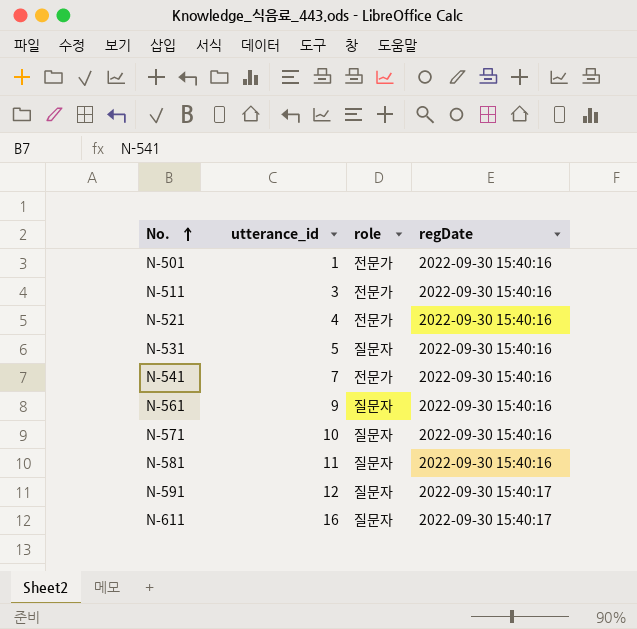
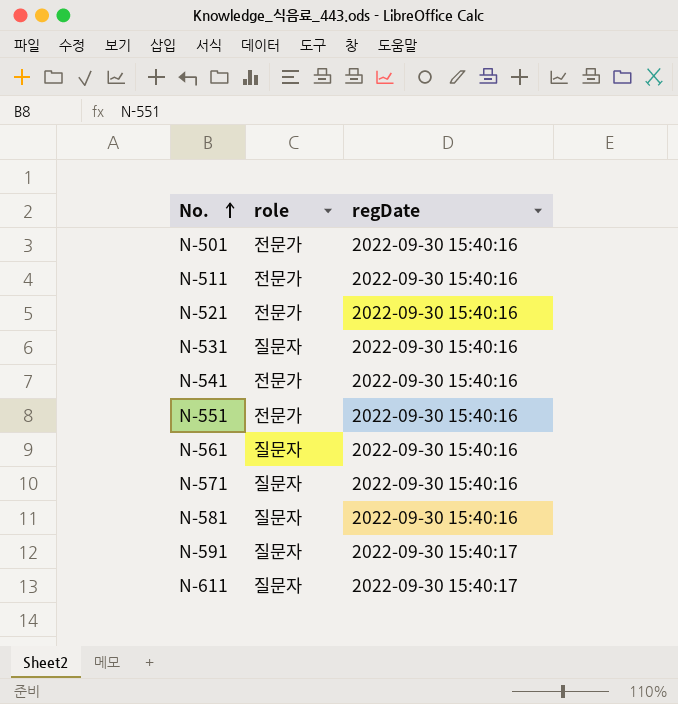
column utterance_id | position: 2 -> none
row N-551: none -> 전문가 | 2022-09-30 15:40:16

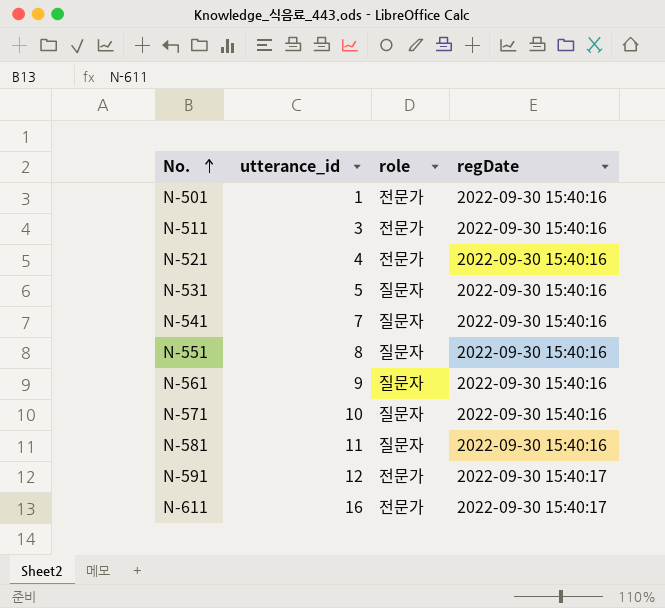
column utterance_id | position: none -> 2
N-541 | role: 전문가 -> 질문자
N-551 | role: 전문가 -> 질문자
N-591 | role: 질문자 -> 전문가
N-611 | role: 질문자 -> 전문가

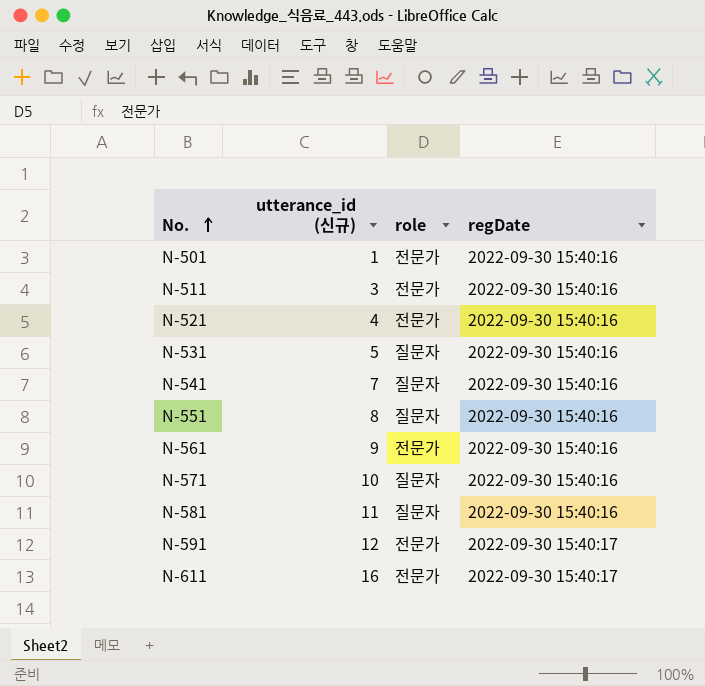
column name: utterance_id -> utterance_id (신규)
N-561 | role: 질문자 -> 전문가

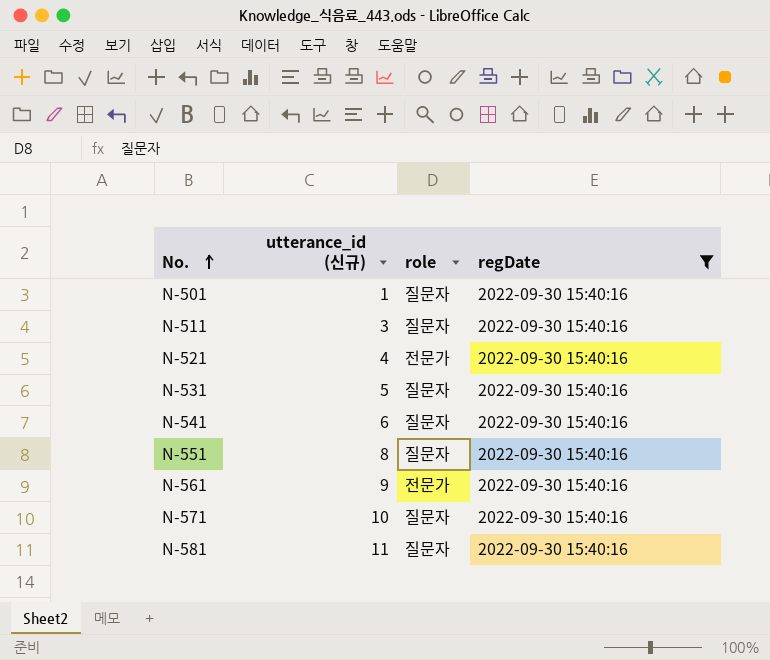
filter: none -> regDate = 2022-09-30 15:40:16
N-501 | role: 전문가 -> 질문자
N-511 | role: 전문가 -> 질문자
N-541 | utterance_id (신규): 7 -> 6

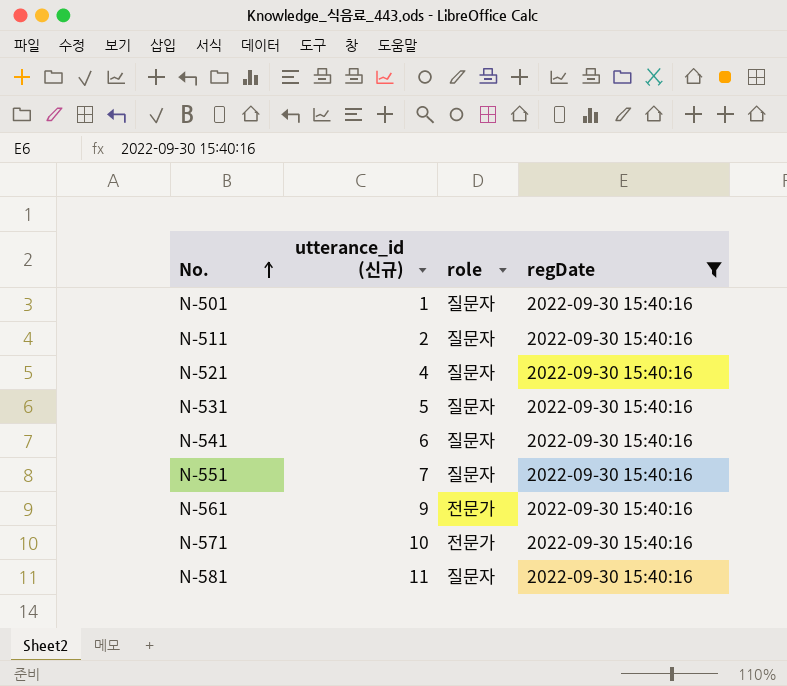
N-511 | utterance_id (신규): 3 -> 2
N-521 | role: 전문가 -> 질문자
N-551 | utterance_id (신규): 8 -> 7
N-571 | role: 질문자 -> 전문가

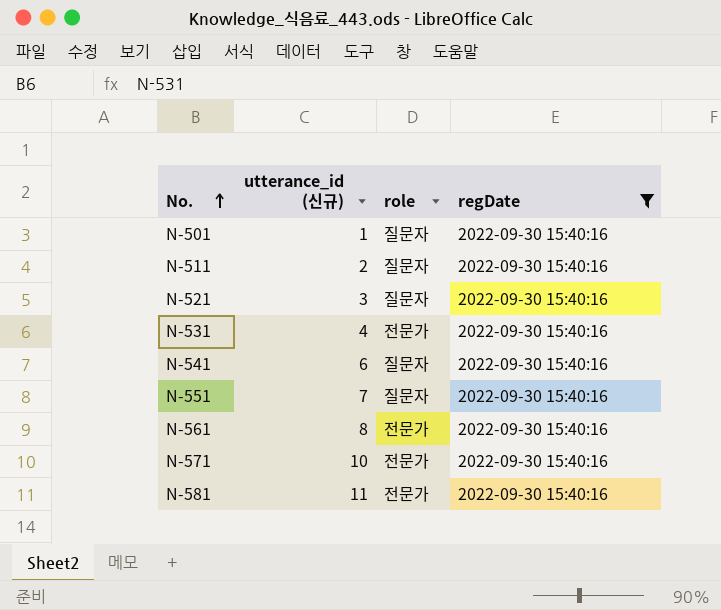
N-521 | utterance_id (신규): 4 -> 3
N-531 | utterance_id (신규): 5 -> 4
N-531 | role: 질문자 -> 전문가
N-561 | utterance_id (신규): 9 -> 8
N-581 | role: 질문자 -> 전문가

